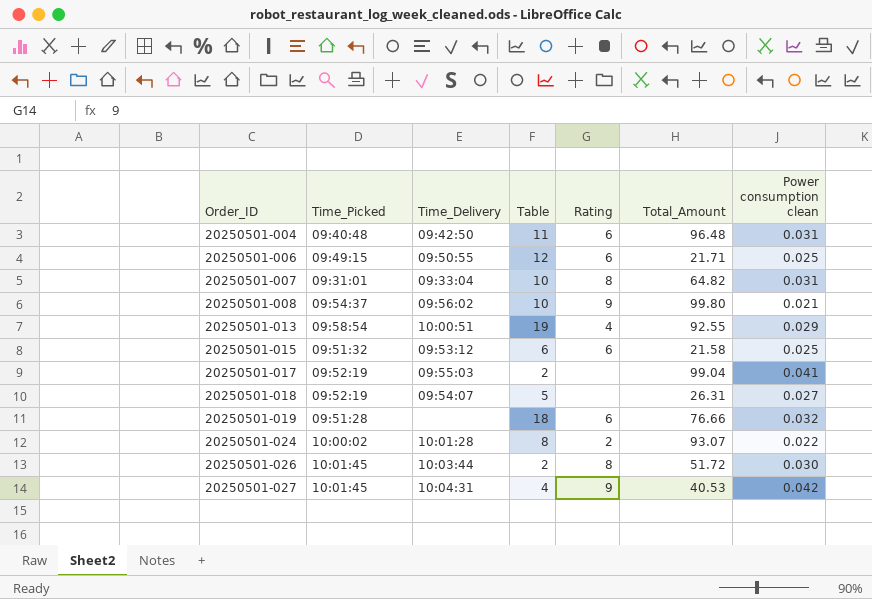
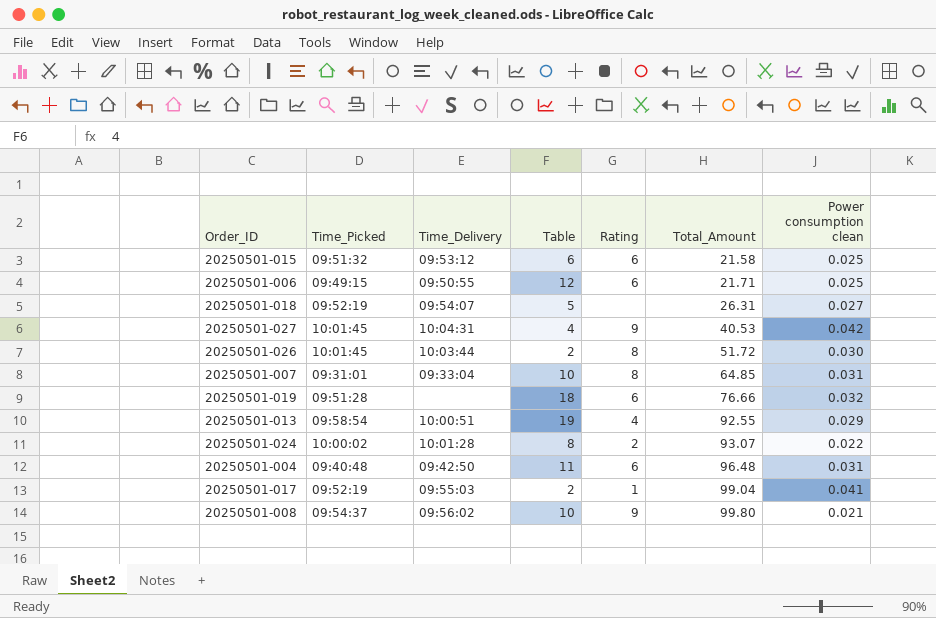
row order: Order_ID ascending -> Total_Amount ascending
20250501-007 | Total_Amount: 64.82 -> 64.85
20250501-017 | Rating: none -> 1

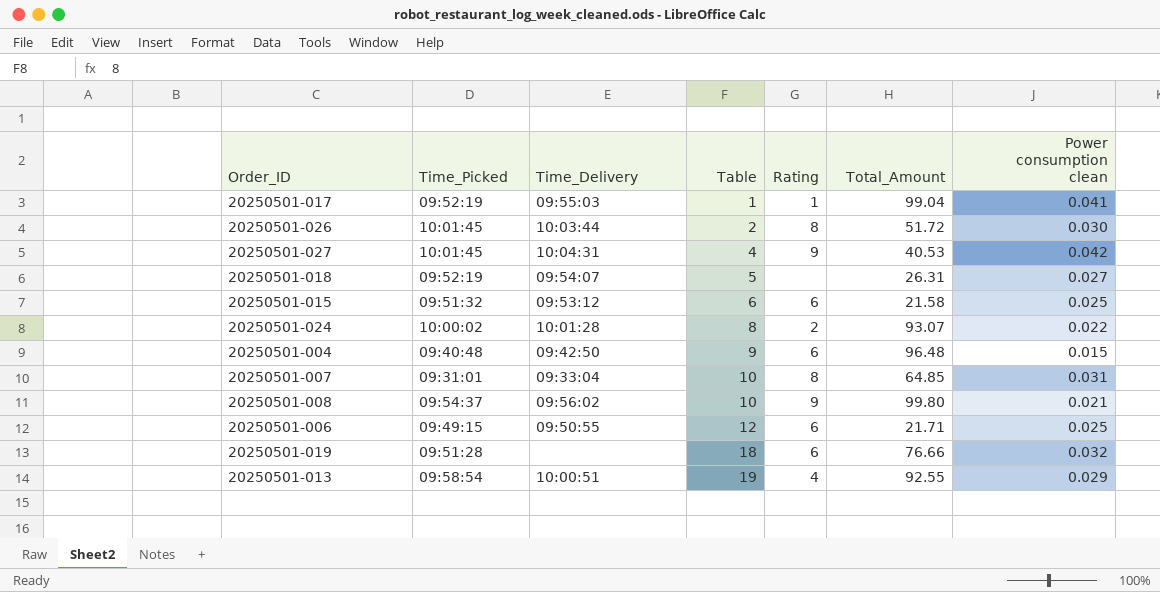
row order: Total_Amount ascending -> Table ascending
20250501-017 | Table: 2 -> 1
20250501-004 | Table: 11 -> 9
20250501-004 | Power consumption clean: 0.031 -> 0.015

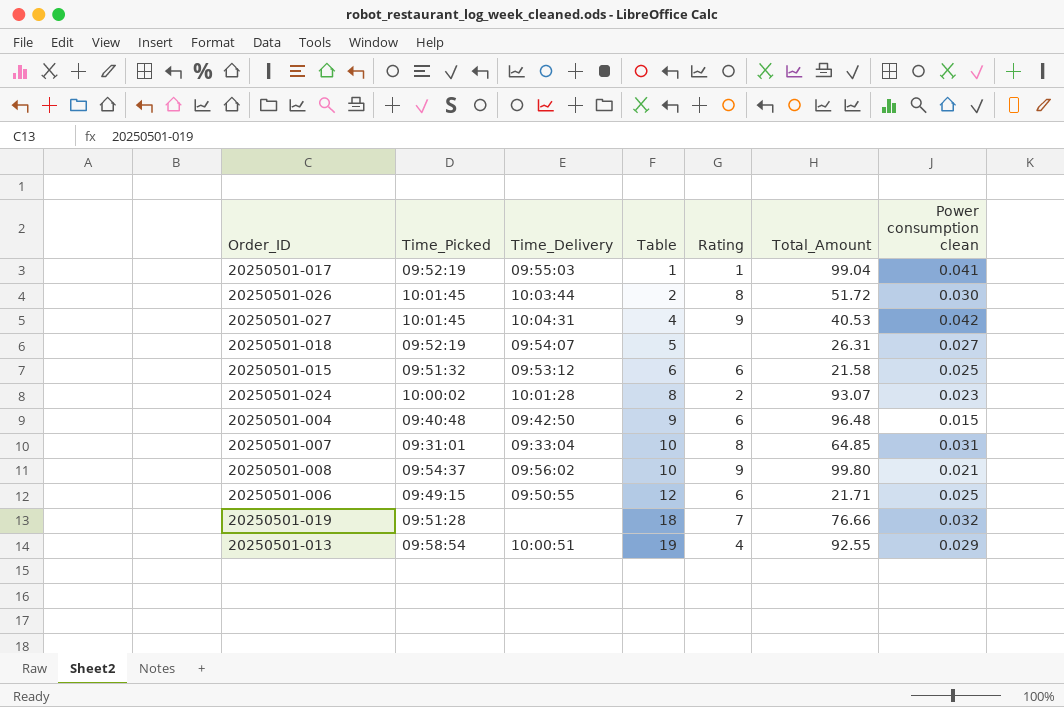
20250501-024 | Power consumption clean: 0.022 -> 0.023
20250501-019 | Rating: 6 -> 7

